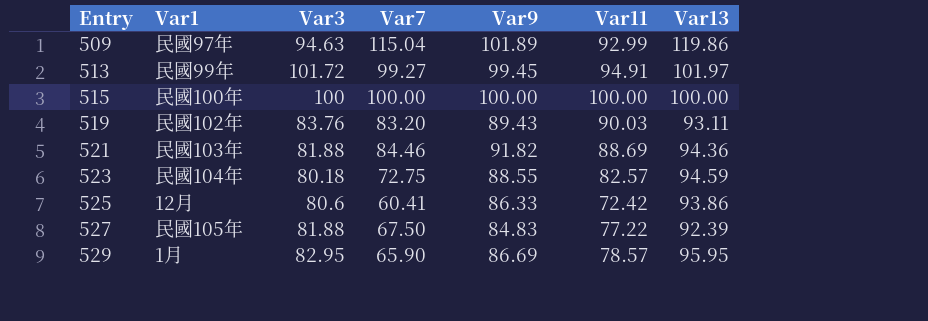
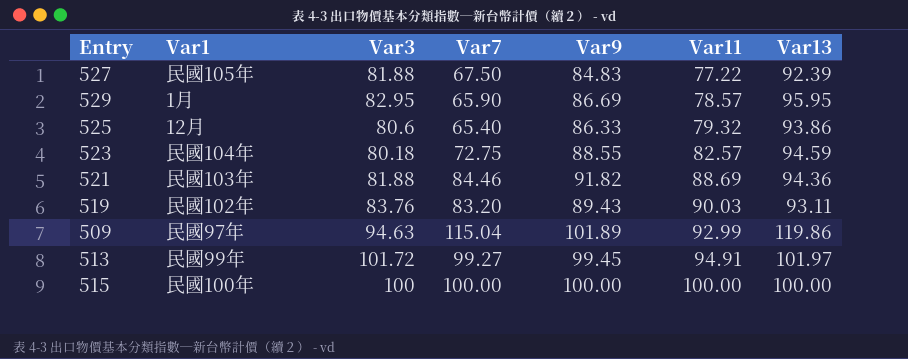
row order: Entry ascending -> Var11 ascending
525 | Var7: 60.41 -> 65.40
525 | Var11: 72.42 -> 79.32

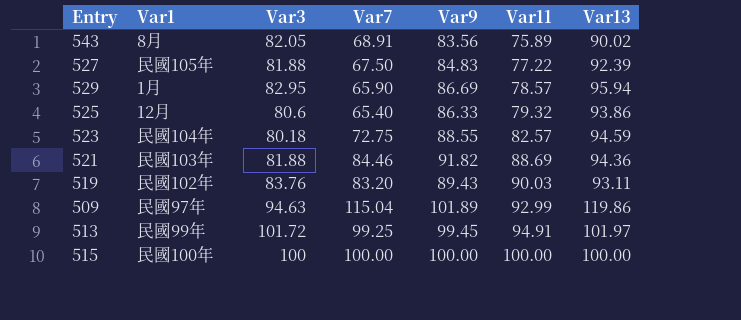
row 543: none -> 8月 | 82.05 | 68.91 | 83.56 | 75.89 | 90.02
529 | Var13: 95.95 -> 95.94
513 | Var7: 99.27 -> 99.25

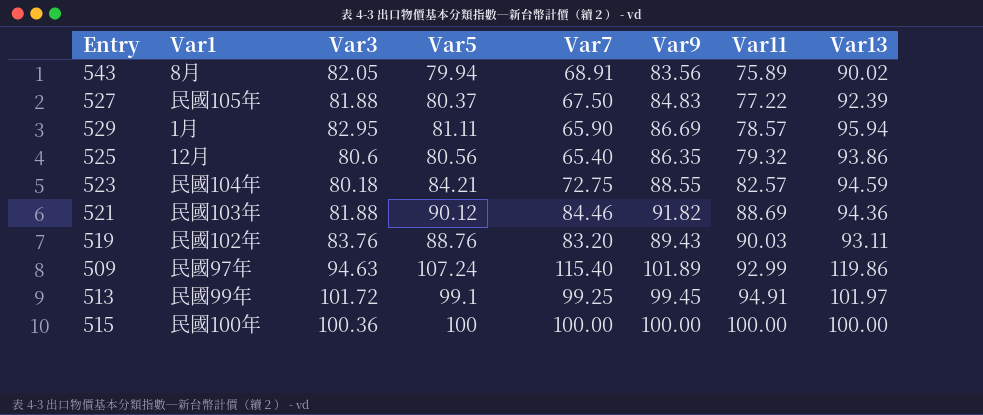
column Var5 | position: none -> 4
525 | Var9: 86.33 -> 86.35
509 | Var7: 115.04 -> 115.40
515 | Var3: 100 -> 100.36

